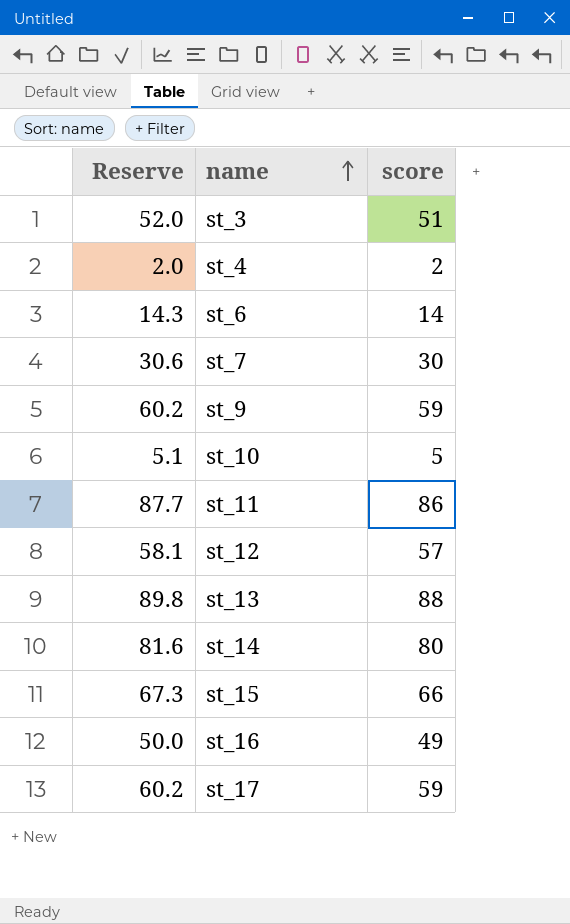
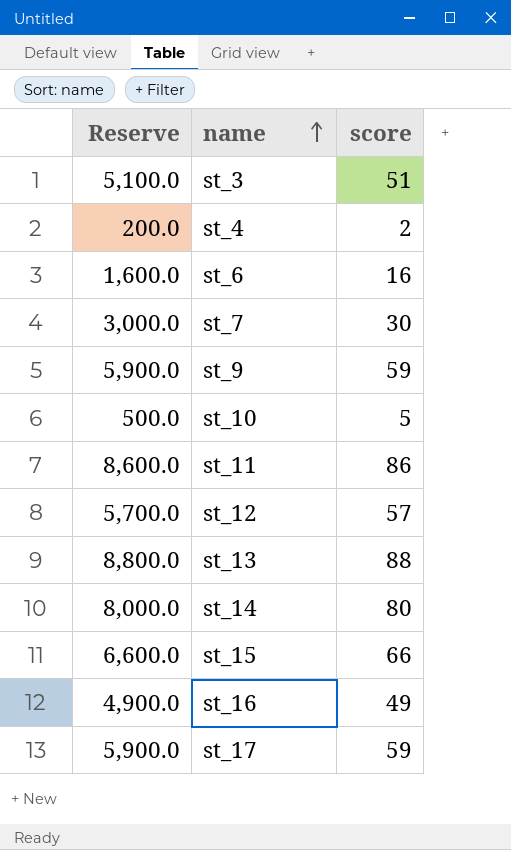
column Reserve | formula: [score] * 1.02 -> [score] * 100
st_6 | score: 14 -> 16

